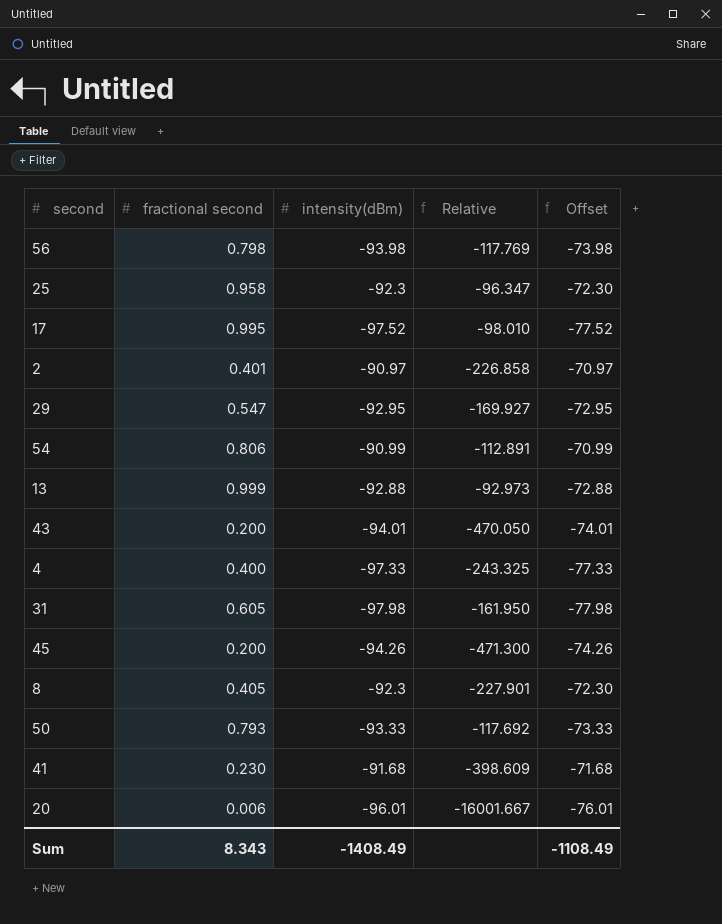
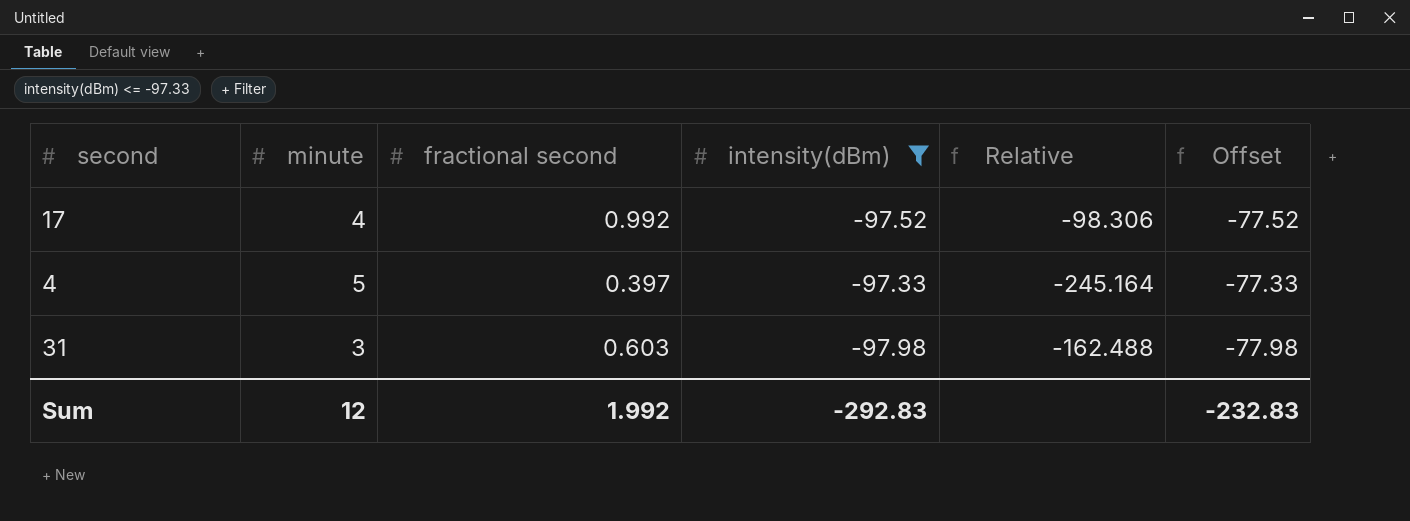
filter: none -> intensity(dBm) <= -97.33
column minute | position: none -> 2
17 | fractional second: 0.995 -> 0.992
17 | Relative: -98.010 -> -98.306
4 | fractional second: 0.400 -> 0.397
4 | Relative: -243.325 -> -245.164
31 | fractional second: 0.605 -> 0.603
31 | Relative: -161.950 -> -162.488
Sum | fractional second: 8.343 -> 1.992
Sum | intensity(dBm): -1408.49 -> -292.83
Sum | Offset: -1108.49 -> -232.83

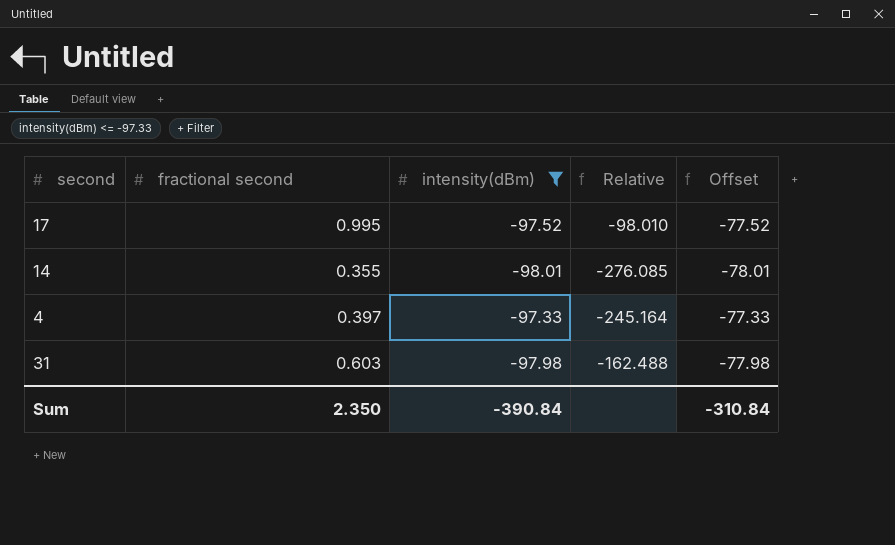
column minute | position: 2 -> none
17 | fractional second: 0.992 -> 0.995
17 | Relative: -98.306 -> -98.010
row 14: none -> 0.355 | -98.01 | -276.085 | -78.01
Sum | fractional second: 1.992 -> 2.350
Sum | intensity(dBm): -292.83 -> -390.84
Sum | Offset: -232.83 -> -310.84

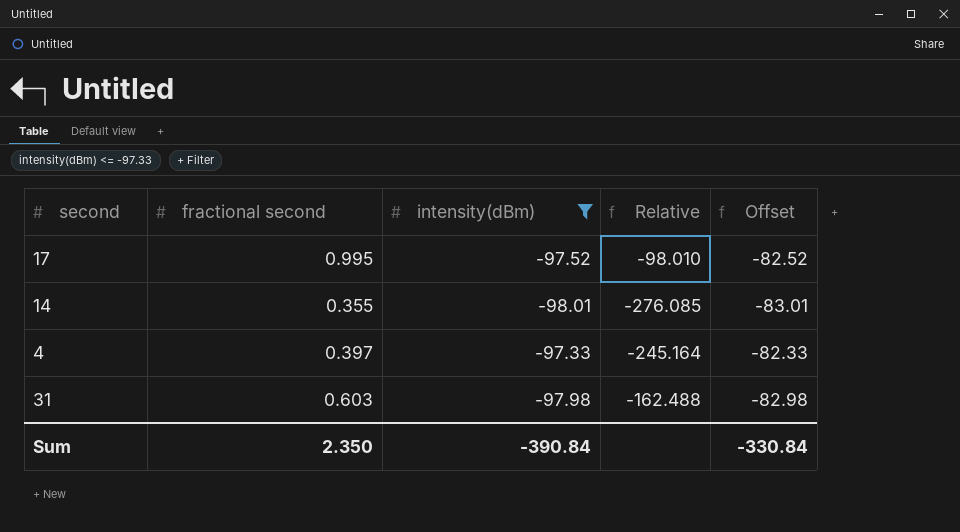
column Offset | formula: [intensity(dBm)] + 20 -> [intensity(dBm)] + 15
Sum | Offset: -310.84 -> -330.84

